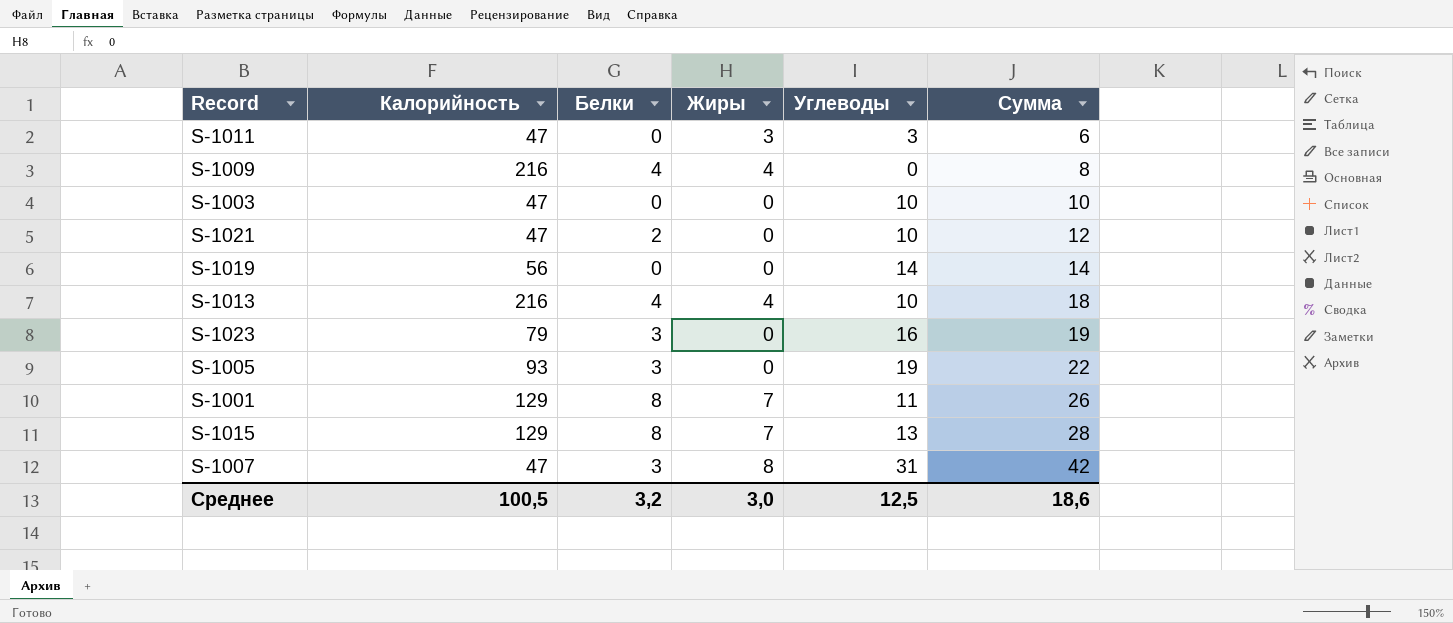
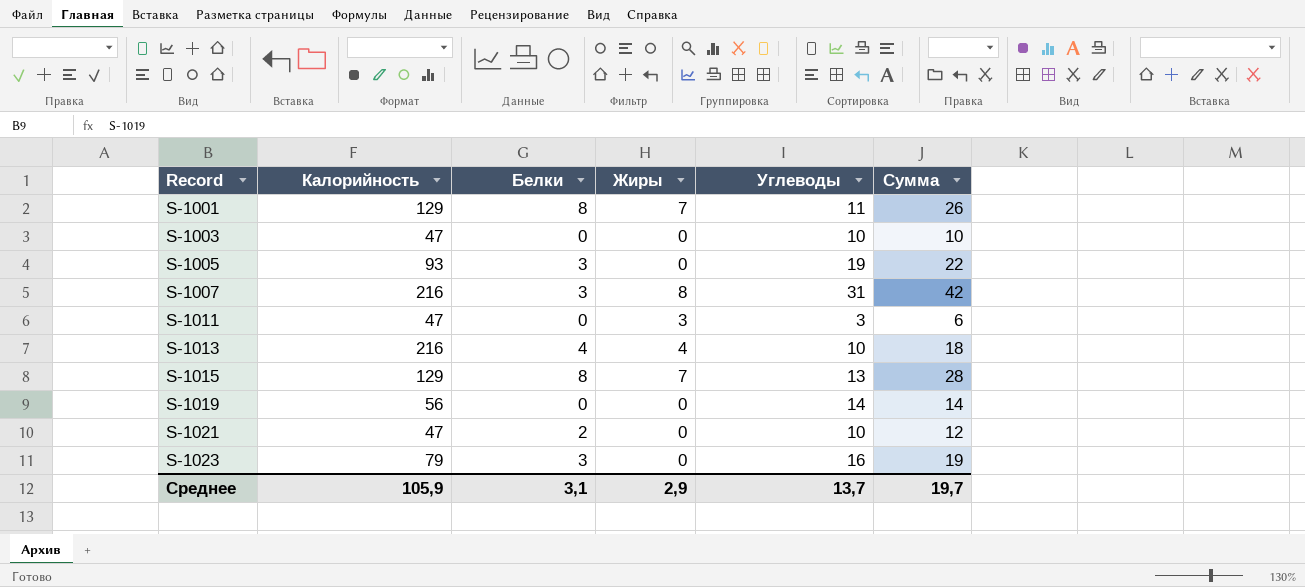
row order: Сумма ascending -> Record ascending
row S-1009: 216 | 4 | 4 | 0 | 8 -> none
S-1007 | Калорийность: 47 -> 216
Среднее | Калорийность: 100,5 -> 105,9
Среднее | Белки: 3,2 -> 3,1
Среднее | Жиры: 3,0 -> 2,9
Среднее | Углеводы: 12,5 -> 13,7
Среднее | Сумма: 18,6 -> 19,7

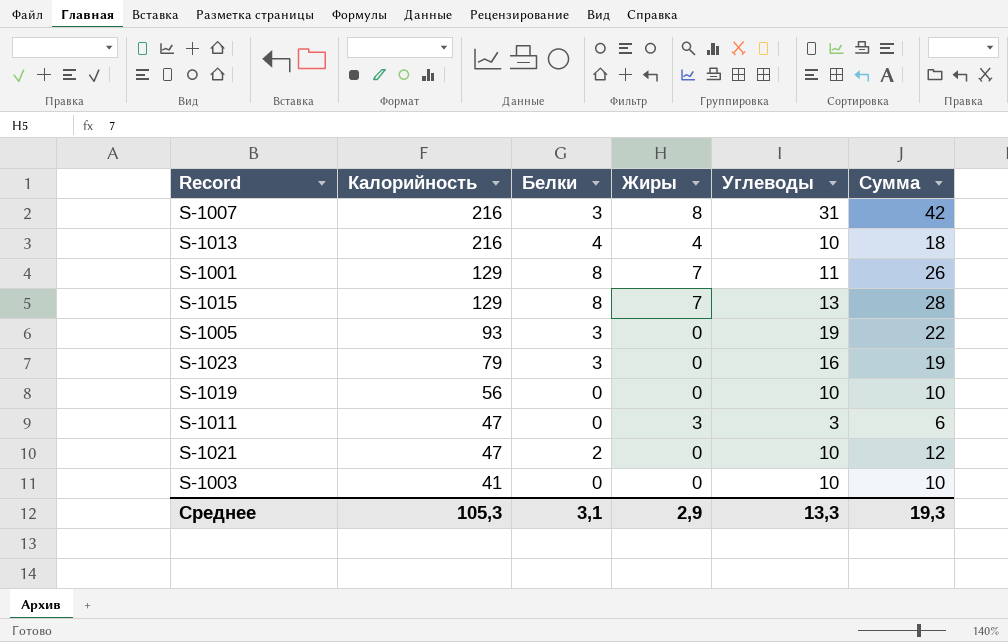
row order: Record ascending -> Калорийность descending
S-1019 | Углеводы: 14 -> 10
S-1019 | Сумма: 14 -> 10
S-1003 | Калорийность: 47 -> 41
Среднее | Калорийность: 105,9 -> 105,3
Среднее | Углеводы: 13,7 -> 13,3
Среднее | Сумма: 19,7 -> 19,3

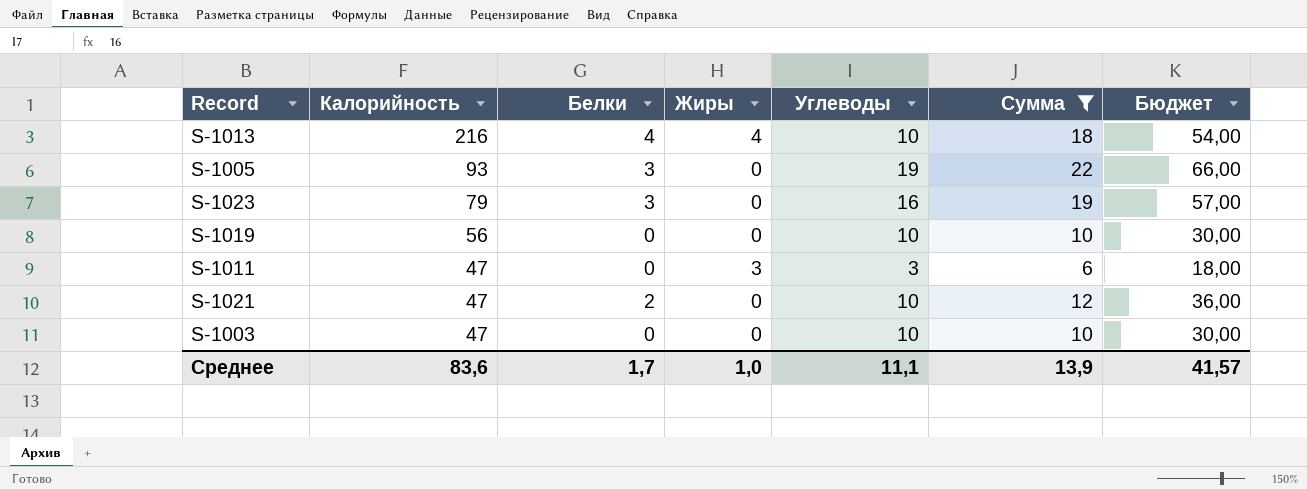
filter: none -> Сумма <= 22
column Бюджет | formula: none -> [Сумма] * 3
S-1003 | Калорийность: 41 -> 47
Среднее | Калорийность: 105,3 -> 83,6
Среднее | Белки: 3,1 -> 1,7
Среднее | Жиры: 2,9 -> 1,0
Среднее | Углеводы: 13,3 -> 11,1
Среднее | Сумма: 19,3 -> 13,9

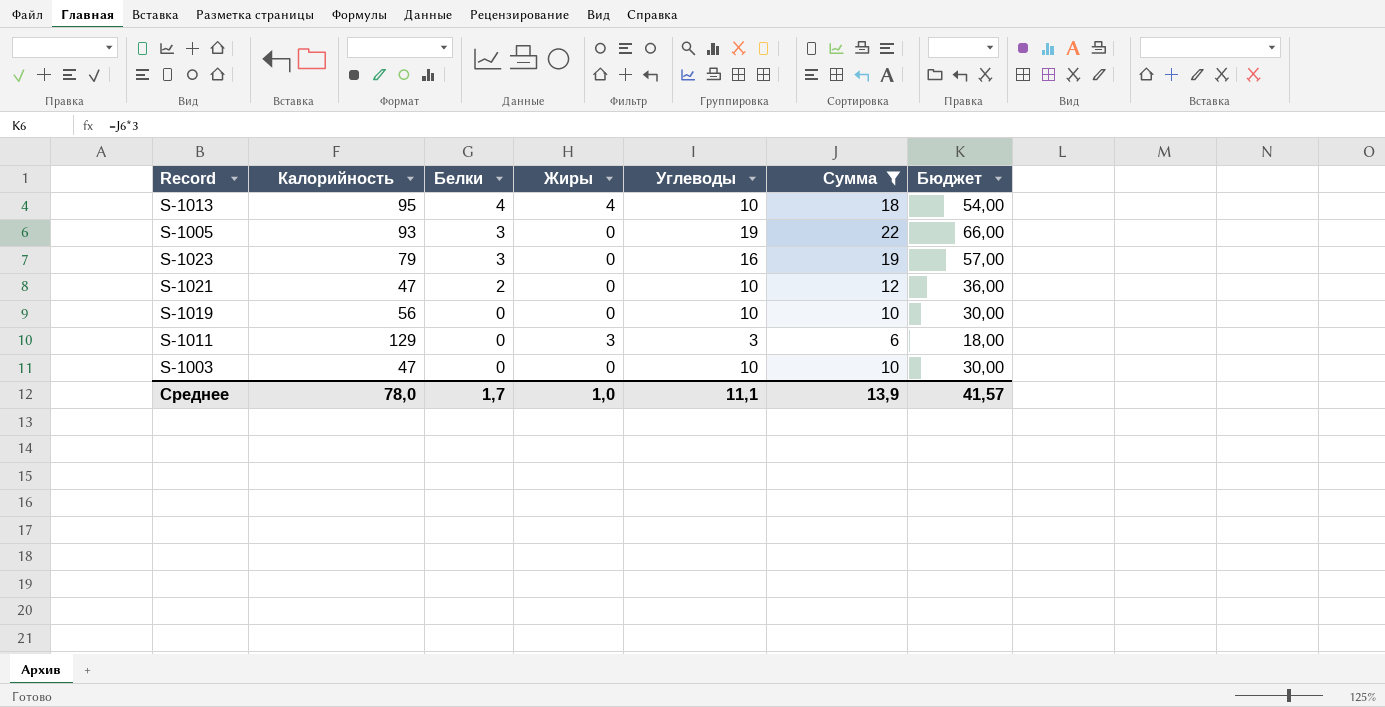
row order: Калорийность descending -> Белки descending
S-1013 | Калорийность: 216 -> 95
S-1011 | Калорийность: 47 -> 129
Среднее | Калорийность: 83,6 -> 78,0

